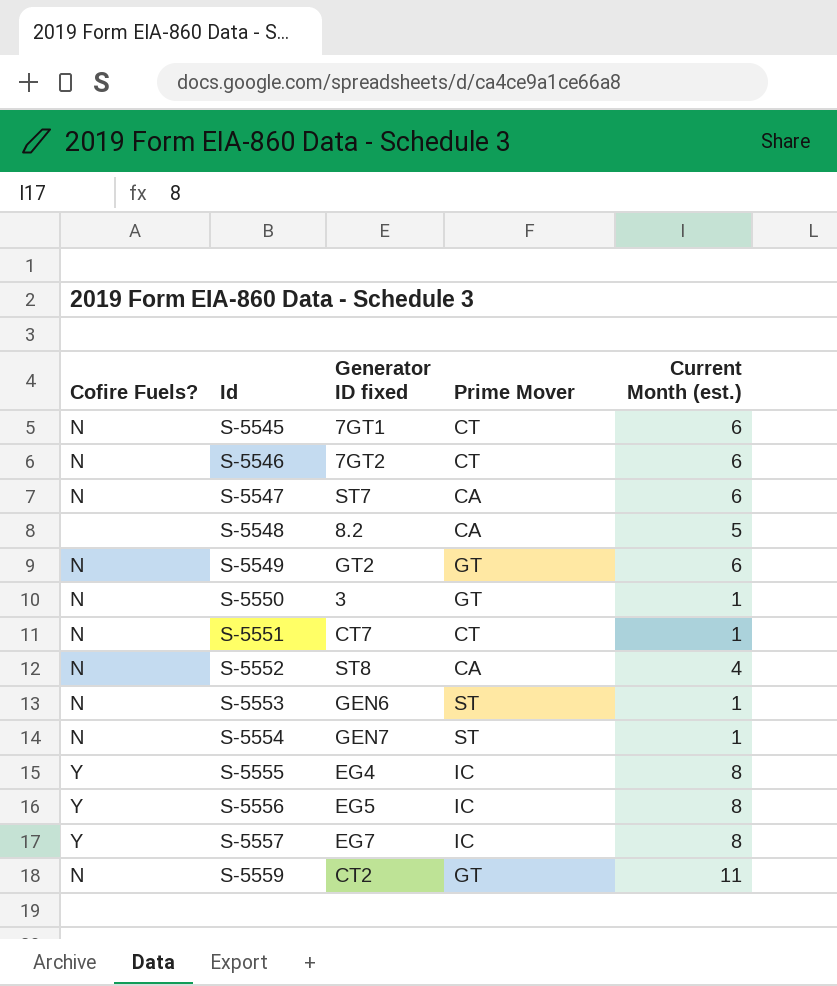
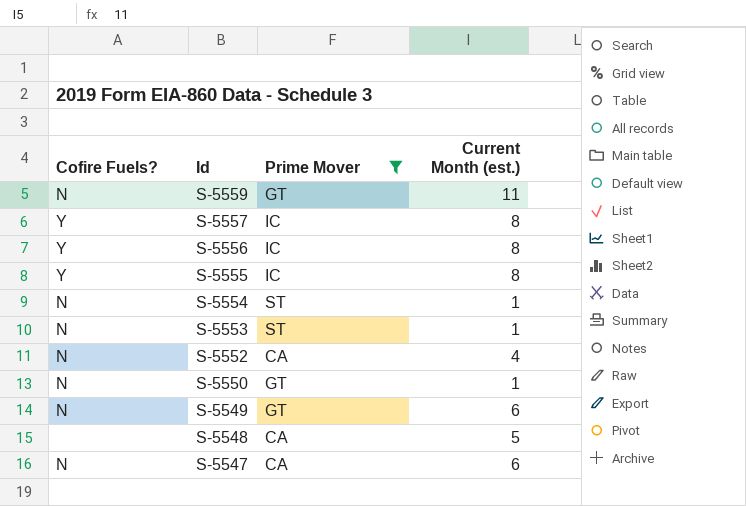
filter: none -> Prime Mover != CT
row order: Id ascending -> Id descending
column Generator ID fixed | position: 3 -> none

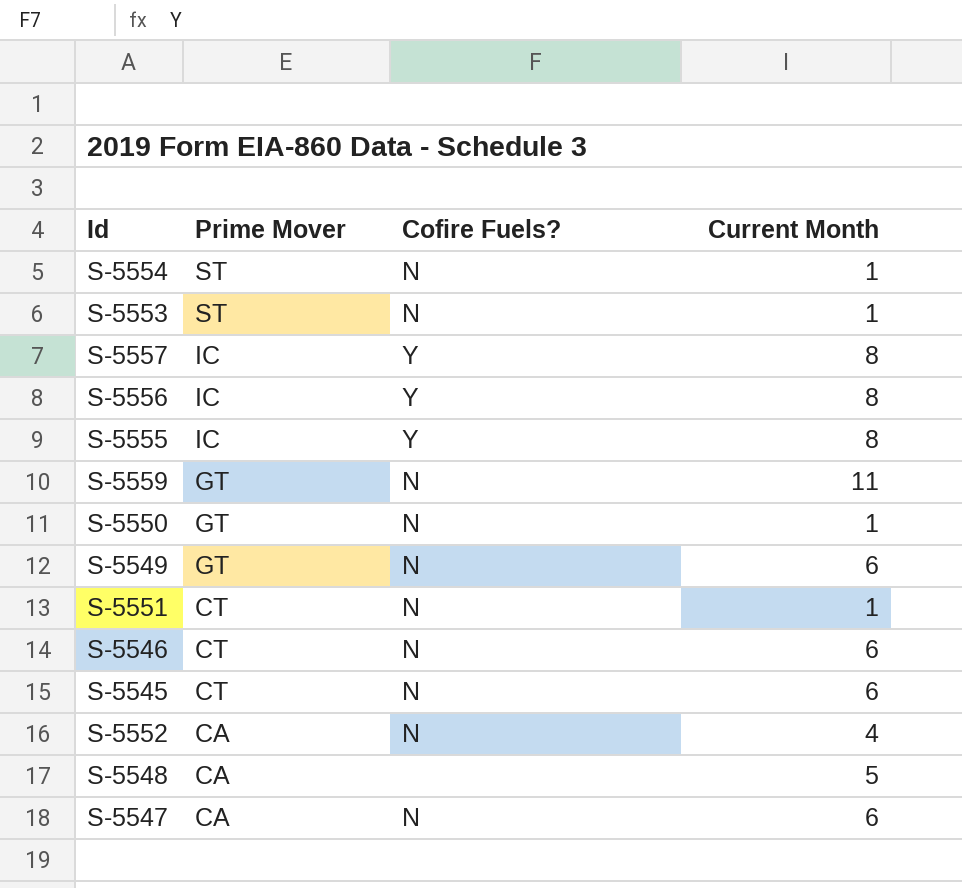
filter: Prime Mover != CT -> none
row order: Id descending -> Prime Mover descending
column Cofire Fuels? | position: 1 -> 3
column name: Current Month (est.) -> Current Month

